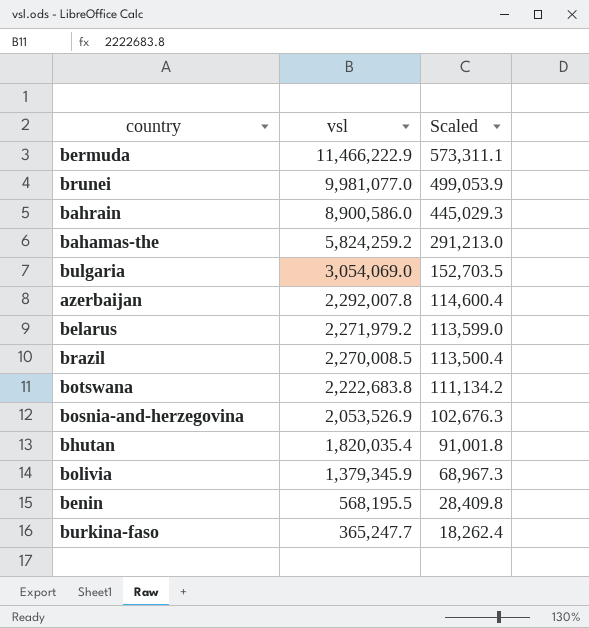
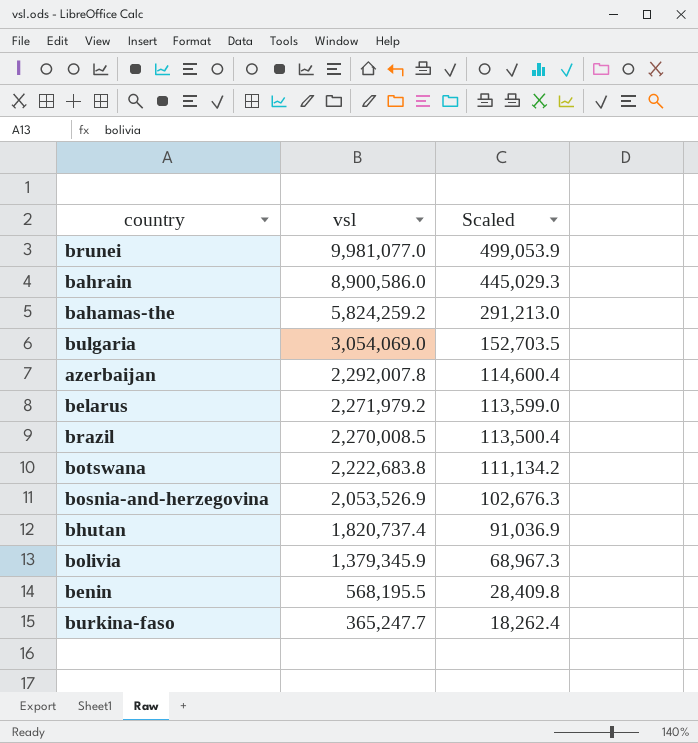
row bermuda: 11,466,222.9 | 573,311.1 -> none
bhutan | vsl: 1,820,035.4 -> 1,820,737.4
bhutan | Scaled: 91,001.8 -> 91,036.9

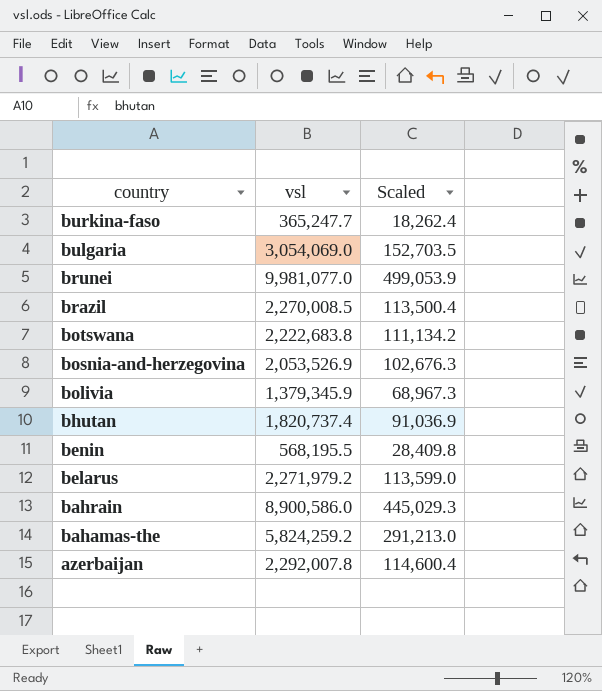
row order: vsl descending -> country descending

